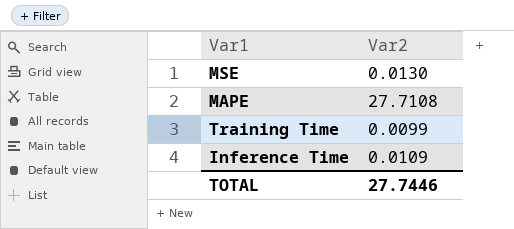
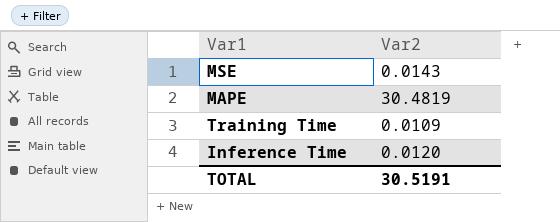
MSE | Var2: 0.0130 -> 0.0143
MAPE | Var2: 27.7108 -> 30.4819
Training Time | Var2: 0.0099 -> 0.0109
Inference Time | Var2: 0.0109 -> 0.0120
TOTAL | Var2: 27.7446 -> 30.5191

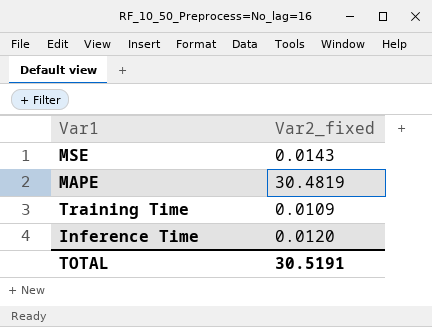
column name: Var2 -> Var2_fixed

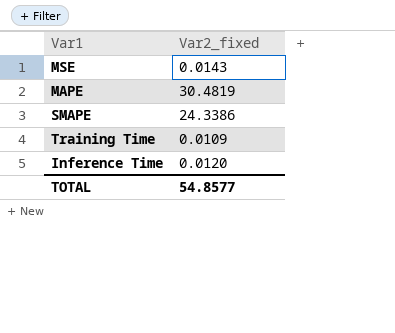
row SMAPE: none -> 24.3386
TOTAL | Var2_fixed: 30.5191 -> 54.8577

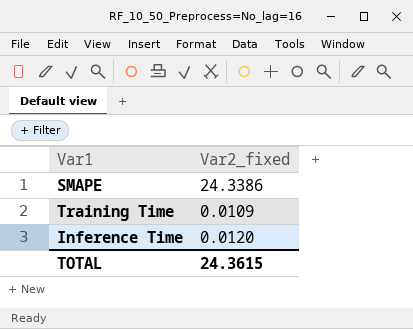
row MSE: 0.0143 -> none
row MAPE: 30.4819 -> none
TOTAL | Var2_fixed: 54.8577 -> 24.3615

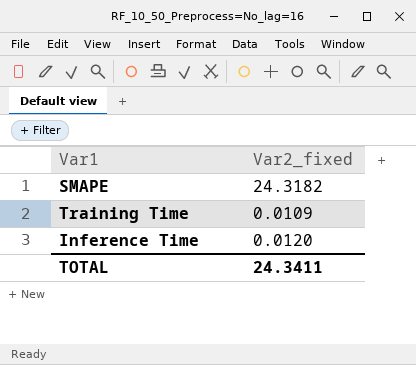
SMAPE | Var2_fixed: 24.3386 -> 24.3182
TOTAL | Var2_fixed: 24.3615 -> 24.3411

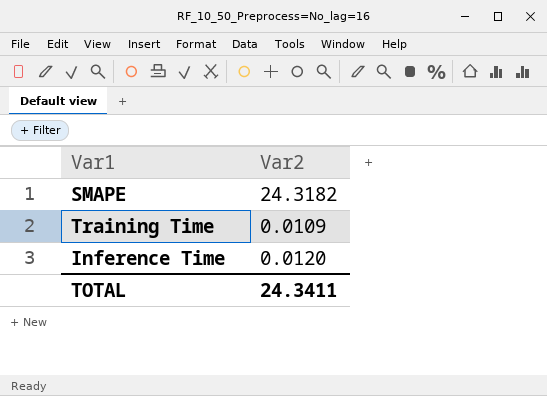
column name: Var2_fixed -> Var2

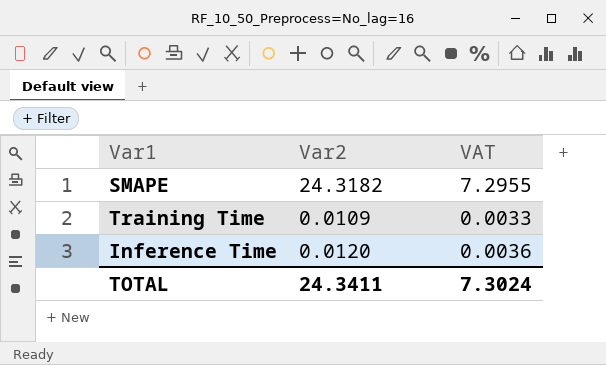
column VAT | formula: none -> [Var2] * 0.3

